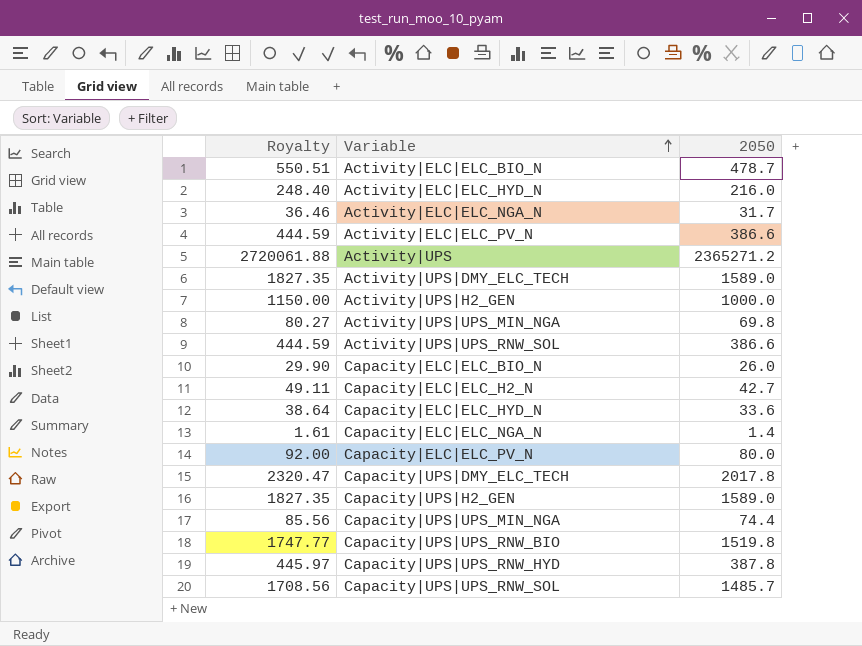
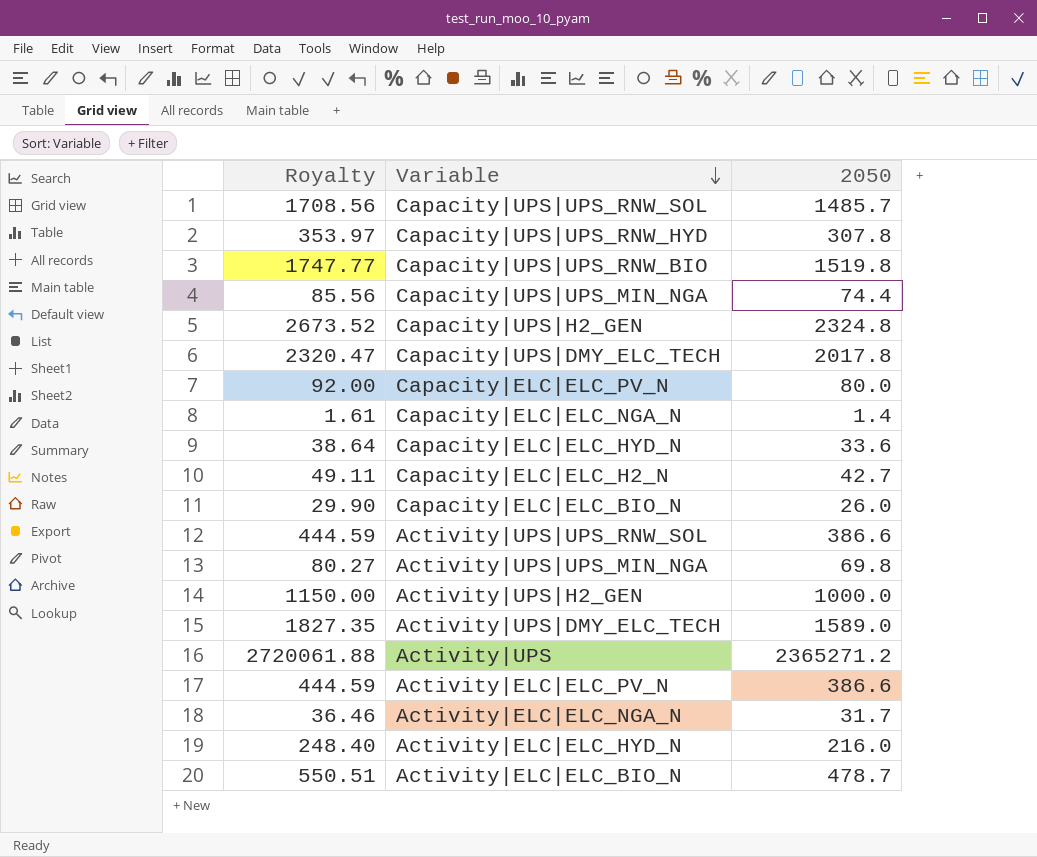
row order: Variable ascending -> Variable descending
Capacity|UPS|UPS_RNW_HYD | Royalty: 445.97 -> 353.97
Capacity|UPS|UPS_RNW_HYD | 2050: 387.8 -> 307.8
Capacity|UPS|H2_GEN | Royalty: 1827.35 -> 2673.52
Capacity|UPS|H2_GEN | 2050: 1589.0 -> 2324.8

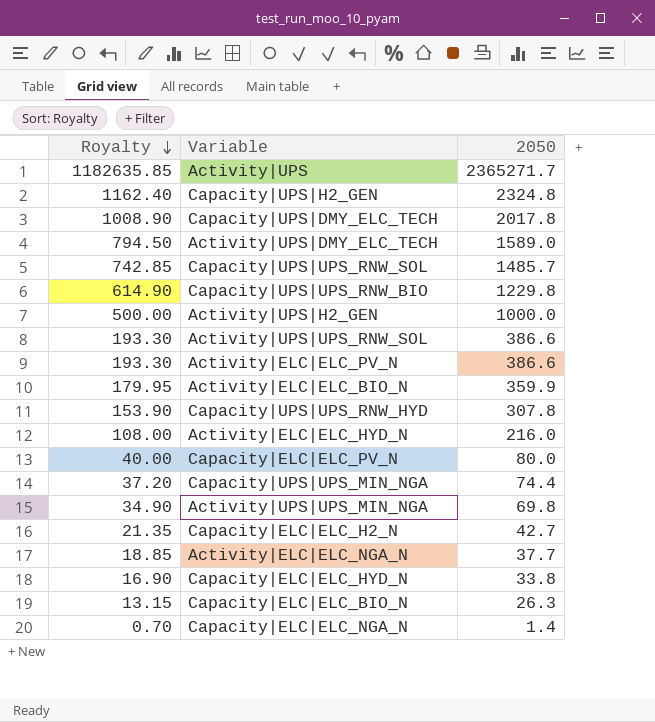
row order: Variable descending -> Royalty descending
column Royalty | formula: [2050] * 1.15 -> [2050] * 0.5
Activity|UPS | 2050: 2365271.2 -> 2365271.7
Capacity|UPS|UPS_RNW_BIO | 2050: 1519.8 -> 1229.8
Activity|ELC|ELC_BIO_N | 2050: 478.7 -> 359.9
Activity|ELC|ELC_NGA_N | 2050: 31.7 -> 37.7
Capacity|ELC|ELC_HYD_N | 2050: 33.6 -> 33.8
Capacity|ELC|ELC_BIO_N | 2050: 26.0 -> 26.3

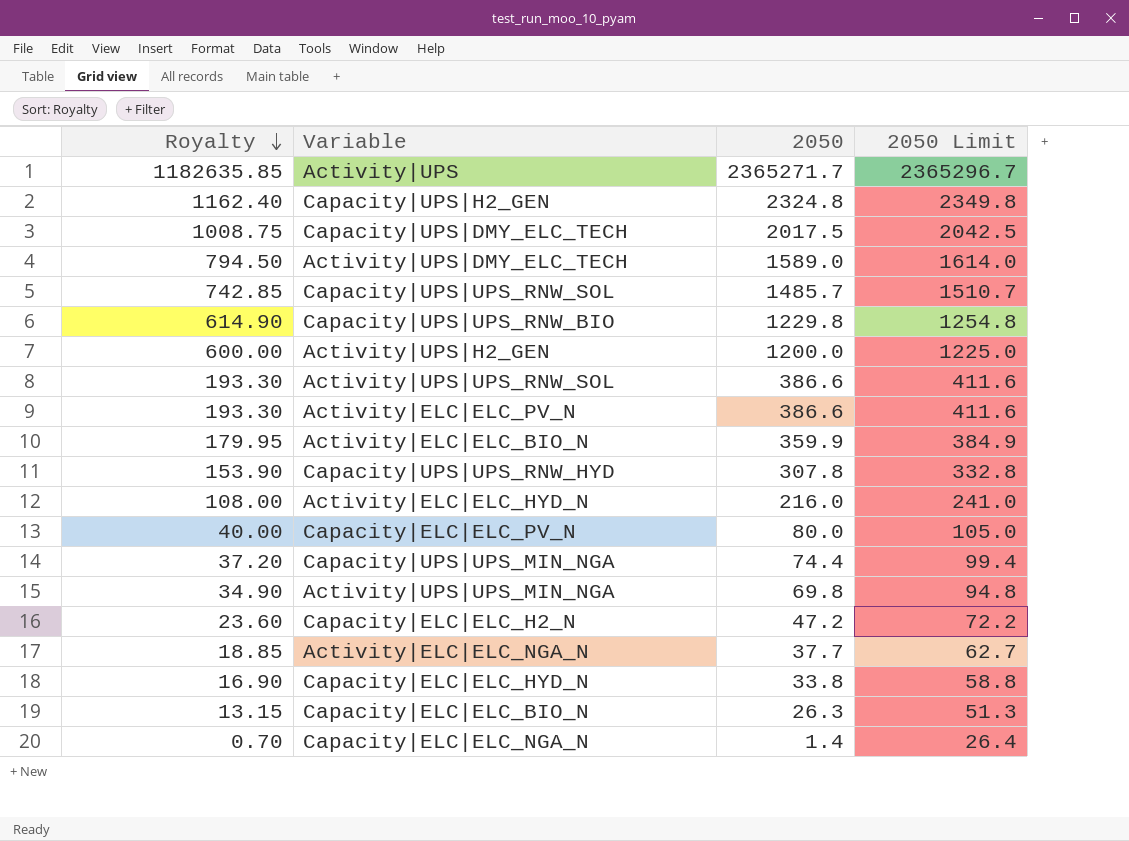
column 2050 Limit | formula: none -> [2050] + 25
Capacity|UPS|DMY_ELC_TECH | Royalty: 1008.90 -> 1008.75
Capacity|UPS|DMY_ELC_TECH | 2050: 2017.8 -> 2017.5
Activity|UPS|H2_GEN | Royalty: 500.00 -> 600.00
Activity|UPS|H2_GEN | 2050: 1000.0 -> 1200.0
Capacity|ELC|ELC_H2_N | Royalty: 21.35 -> 23.60
Capacity|ELC|ELC_H2_N | 2050: 42.7 -> 47.2

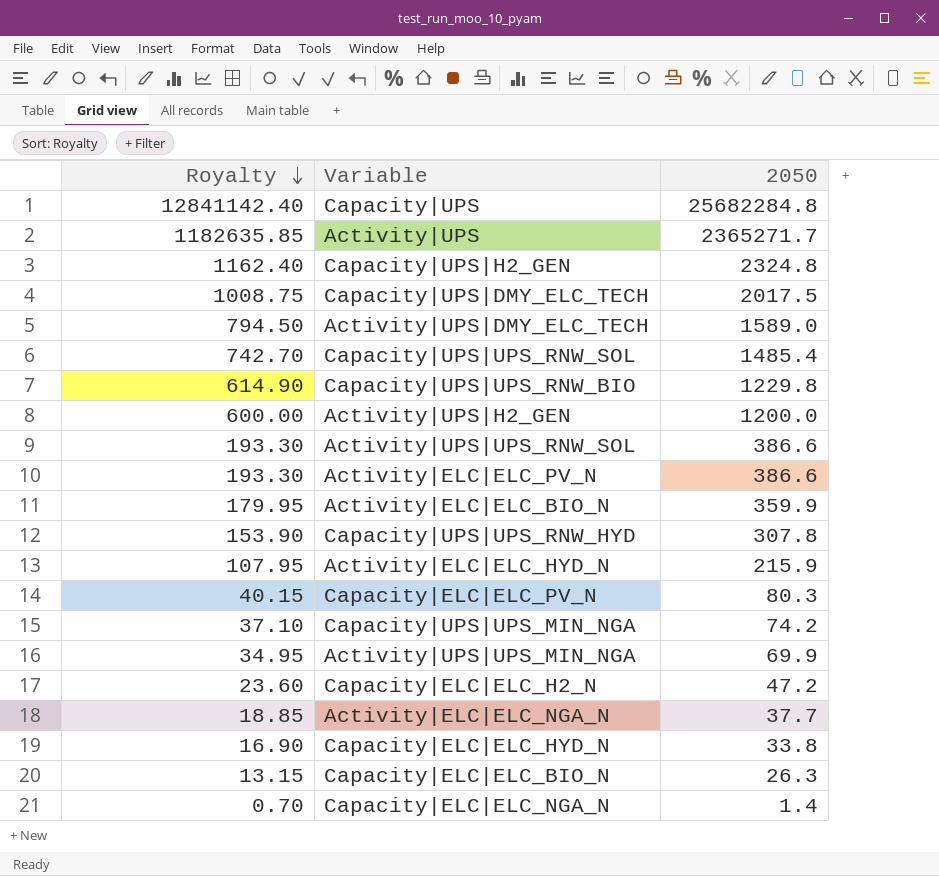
column 2050 Limit | formula: [2050] + 25 -> none
row Capacity|UPS: none -> 12841142.40 | 25682284.8
Capacity|UPS|UPS_RNW_SOL | Royalty: 742.85 -> 742.70
Capacity|UPS|UPS_RNW_SOL | 2050: 1485.7 -> 1485.4
Activity|ELC|ELC_HYD_N | Royalty: 108.00 -> 107.95
Activity|ELC|ELC_HYD_N | 2050: 216.0 -> 215.9
Capacity|ELC|ELC_PV_N | Royalty: 40.00 -> 40.15
Capacity|ELC|ELC_PV_N | 2050: 80.0 -> 80.3
Capacity|UPS|UPS_MIN_NGA | Royalty: 37.20 -> 37.10
Capacity|UPS|UPS_MIN_NGA | 2050: 74.4 -> 74.2
Activity|UPS|UPS_MIN_NGA | Royalty: 34.90 -> 34.95
Activity|UPS|UPS_MIN_NGA | 2050: 69.8 -> 69.9

